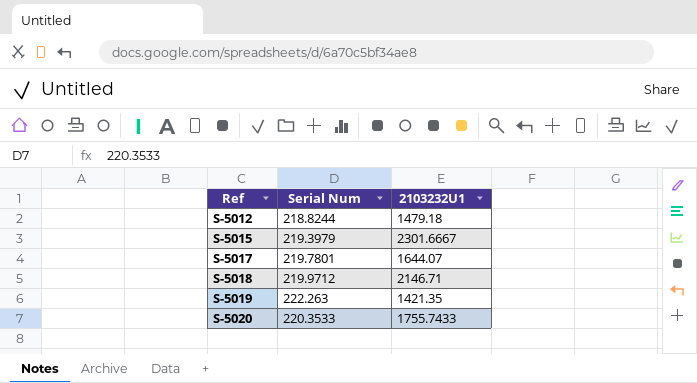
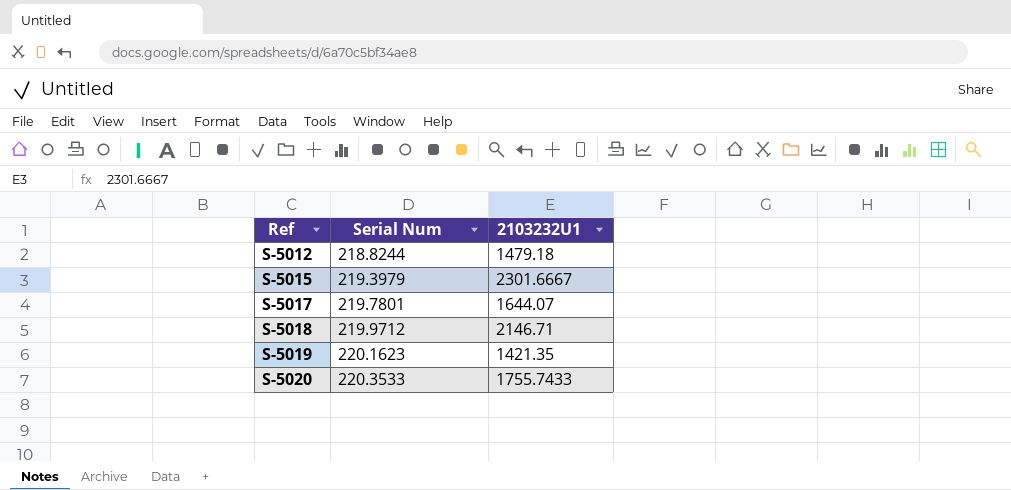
S-5019 | Serial Num: 222.263 -> 220.1623

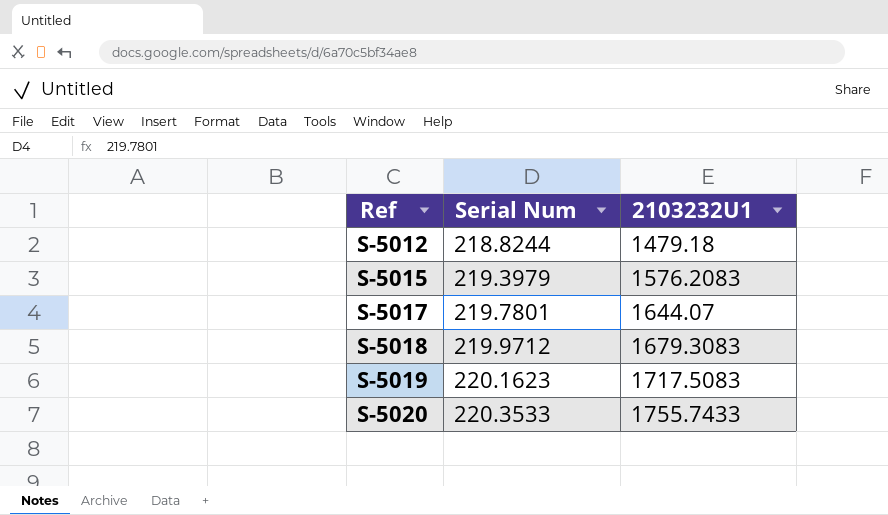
S-5015 | 2103232U1: 2301.6667 -> 1576.2083
S-5018 | 2103232U1: 2146.71 -> 1679.3083
S-5019 | 2103232U1: 1421.35 -> 1717.5083

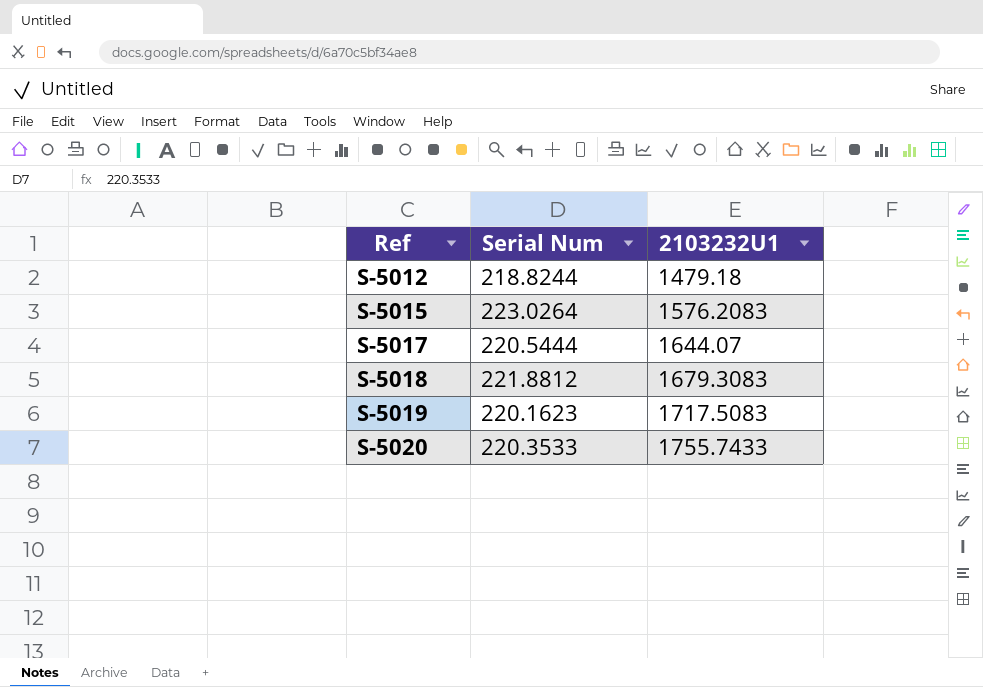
S-5015 | Serial Num: 219.3979 -> 223.0264
S-5017 | Serial Num: 219.7801 -> 220.5444
S-5018 | Serial Num: 219.9712 -> 221.8812

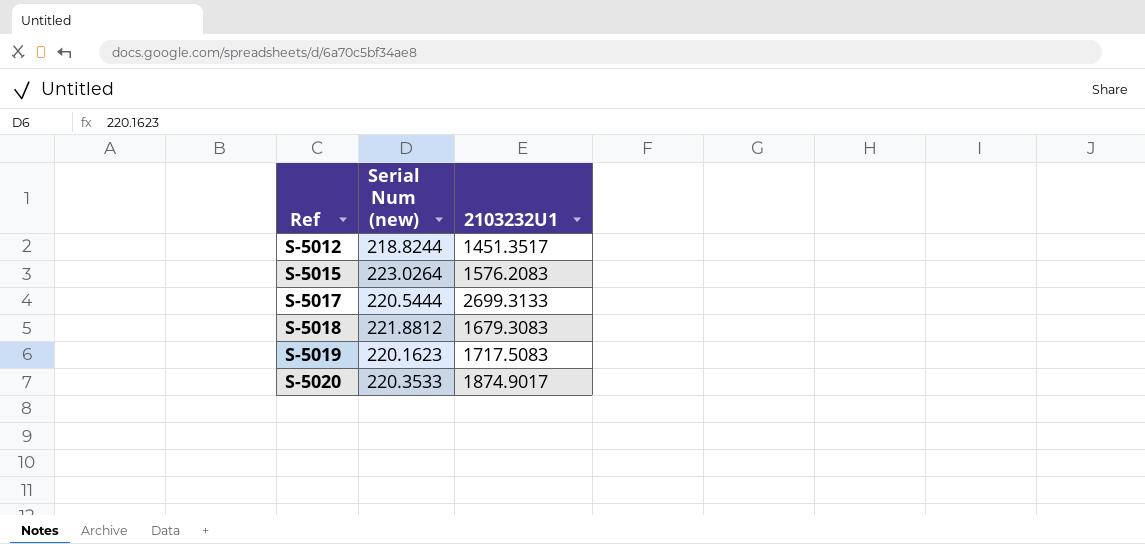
column name: Serial Num -> Serial Num (new)
S-5012 | 2103232U1: 1479.18 -> 1451.3517
S-5017 | 2103232U1: 1644.07 -> 2699.3133
S-5020 | 2103232U1: 1755.7433 -> 1874.9017

